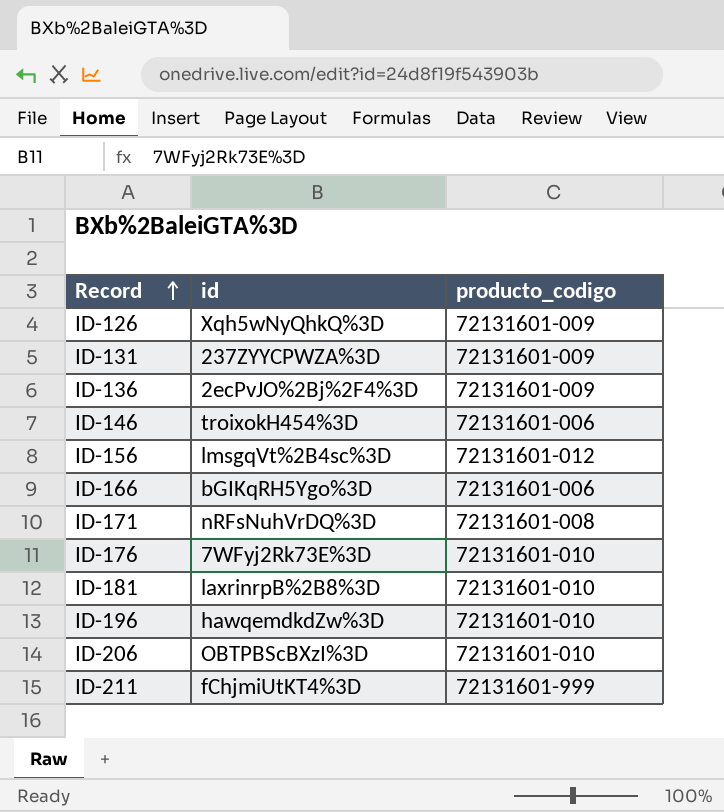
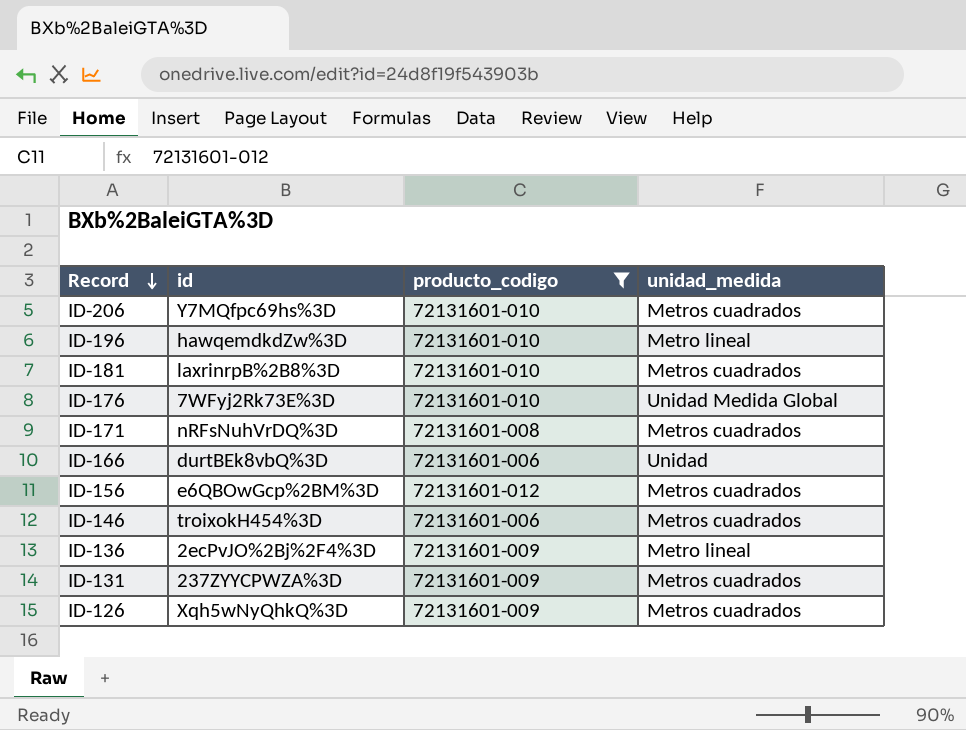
filter: none -> producto_codigo != 72131601-999
row order: Record ascending -> Record descending
column unidad_medida | position: none -> 4
ID-206 | id: OBTPBScBXzI%3D -> Y7MQfpc69hs%3D
ID-166 | id: bGIKqRH5Ygo%3D -> durtBEk8vbQ%3D
ID-156 | id: lmsgqVt%2B4sc%3D -> e6QBOwGcp%2BM%3D

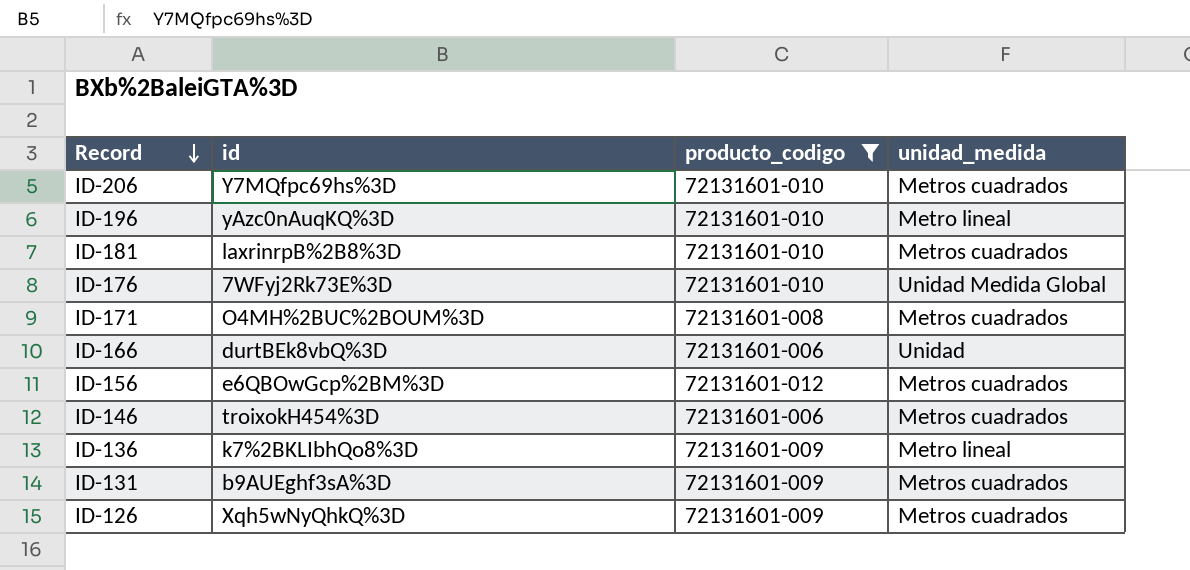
ID-196 | id: hawqemdkdZw%3D -> yAzc0nAuqKQ%3D
ID-171 | id: nRFsNuhVrDQ%3D -> O4MH%2BUC%2BOUM%3D
ID-136 | id: 2ecPvJO%2Bj%2F4%3D -> k7%2BKLIbhQo8%3D
ID-131 | id: 237ZYYCPWZA%3D -> b9AUEghf3sA%3D

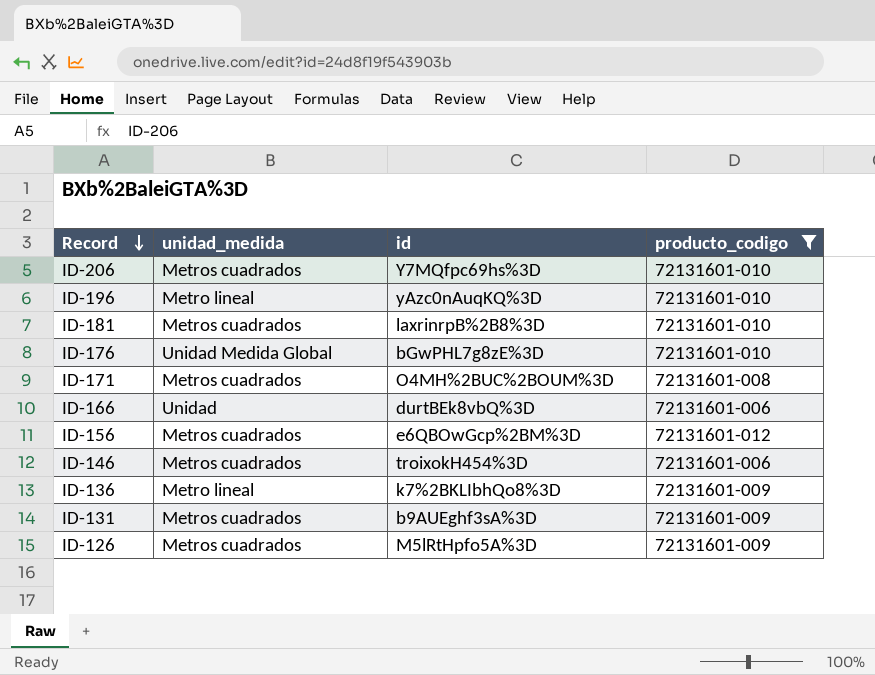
column unidad_medida | position: 4 -> 2
ID-176 | id: 7WFyj2Rk73E%3D -> bGwPHL7g8zE%3D
ID-126 | id: Xqh5wNyQhkQ%3D -> M5lRtHpfo5A%3D

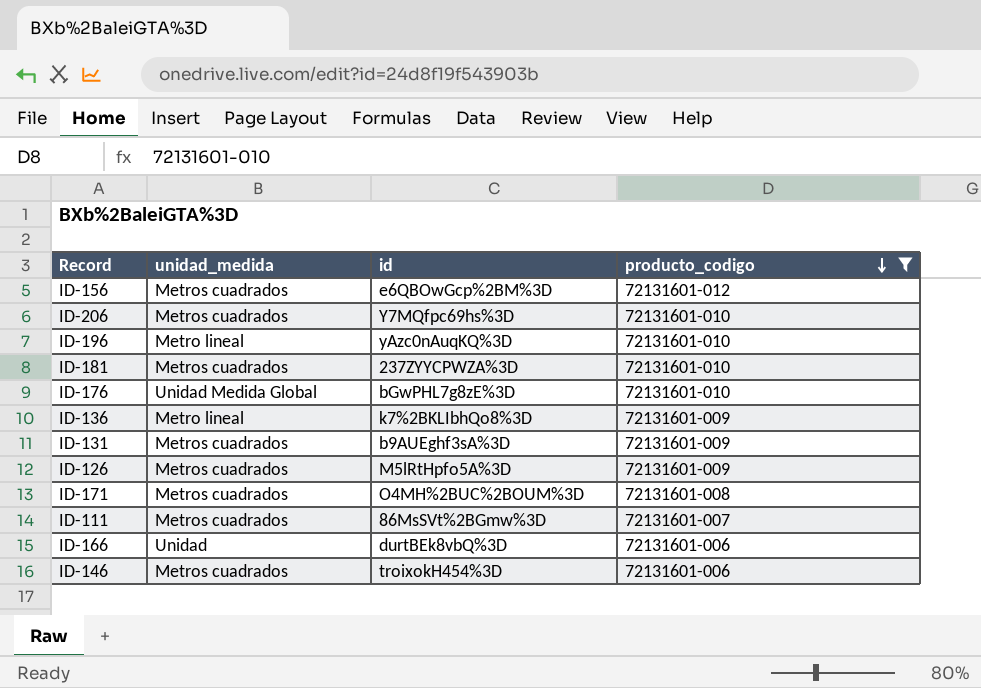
row order: Record descending -> producto_codigo descending
ID-181 | id: laxrinrpB%2B8%3D -> 237ZYYCPWZA%3D
row ID-111: none -> Metros cuadrados | 86MsSVt%2BGmw%3D | 72131601-007

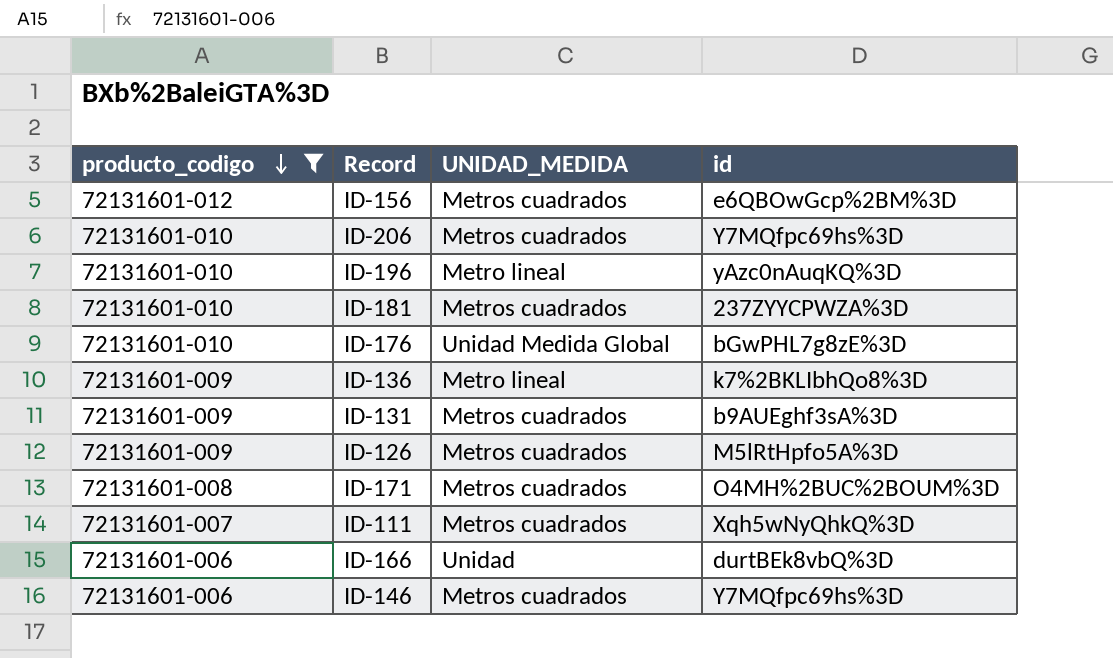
column producto_codigo | position: 4 -> 1
column name: unidad_medida -> UNIDAD_MEDIDA
ID-111 | id: 86MsSVt%2BGmw%3D -> Xqh5wNyQhkQ%3D
ID-146 | id: troixokH454%3D -> Y7MQfpc69hs%3D

